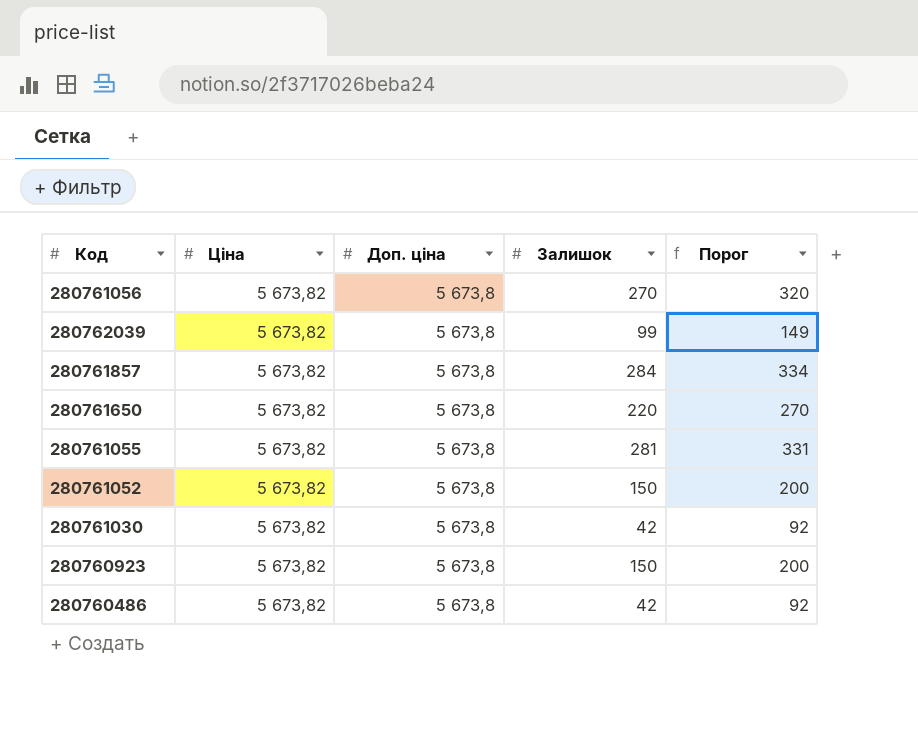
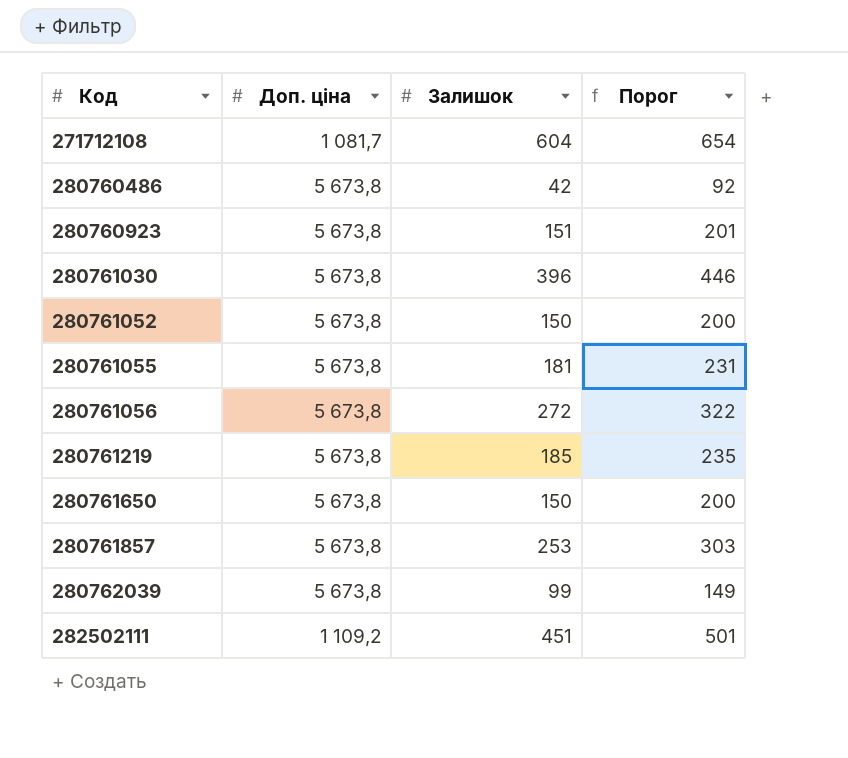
row order: none -> Код ascending
column Ціна | position: 2 -> none
row 271712108: none -> 1 081,7 | 604 | 654
280760923 | Залишок: 150 -> 151
280760923 | Порог: 200 -> 201
280761030 | Залишок: 42 -> 396
280761030 | Порог: 92 -> 446
280761055 | Залишок: 281 -> 181
280761055 | Порог: 331 -> 231
280761056 | Залишок: 270 -> 272
280761056 | Порог: 320 -> 322
row 280761219: none -> 5 673,8 | 185 | 235
280761650 | Залишок: 220 -> 150
280761650 | Порог: 270 -> 200
280761857 | Залишок: 284 -> 253
280761857 | Порог: 334 -> 303
row 282502111: none -> 1 109,2 | 451 | 501

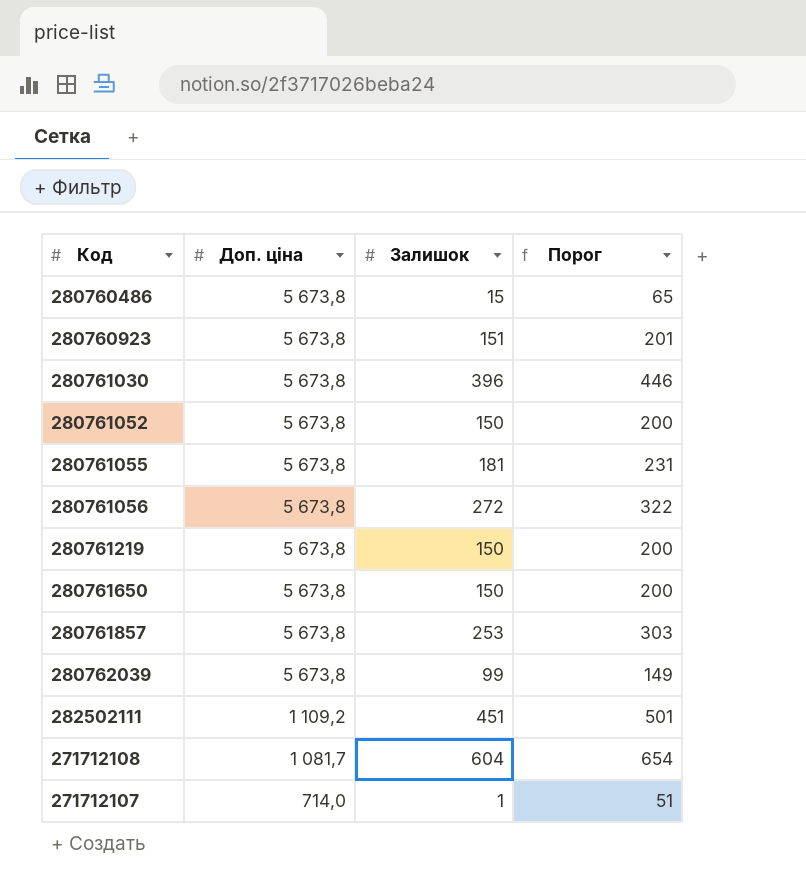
row order: Код ascending -> Доп. ціна descending
280760486 | Залишок: 42 -> 15
280760486 | Порог: 92 -> 65
280761219 | Залишок: 185 -> 150
280761219 | Порог: 235 -> 200
row 271712107: none -> 714,0 | 1 | 51

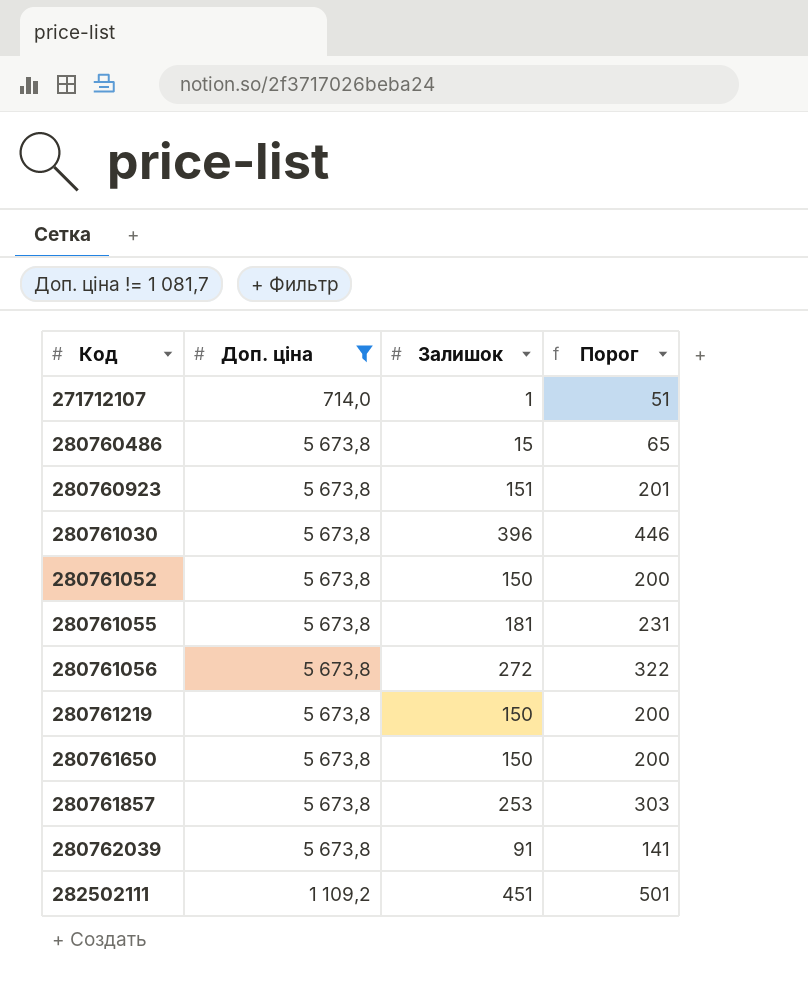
filter: none -> Доп. ціна != 1 081,7
row order: Доп. ціна descending -> Код ascending
280762039 | Залишок: 99 -> 91
280762039 | Порог: 149 -> 141

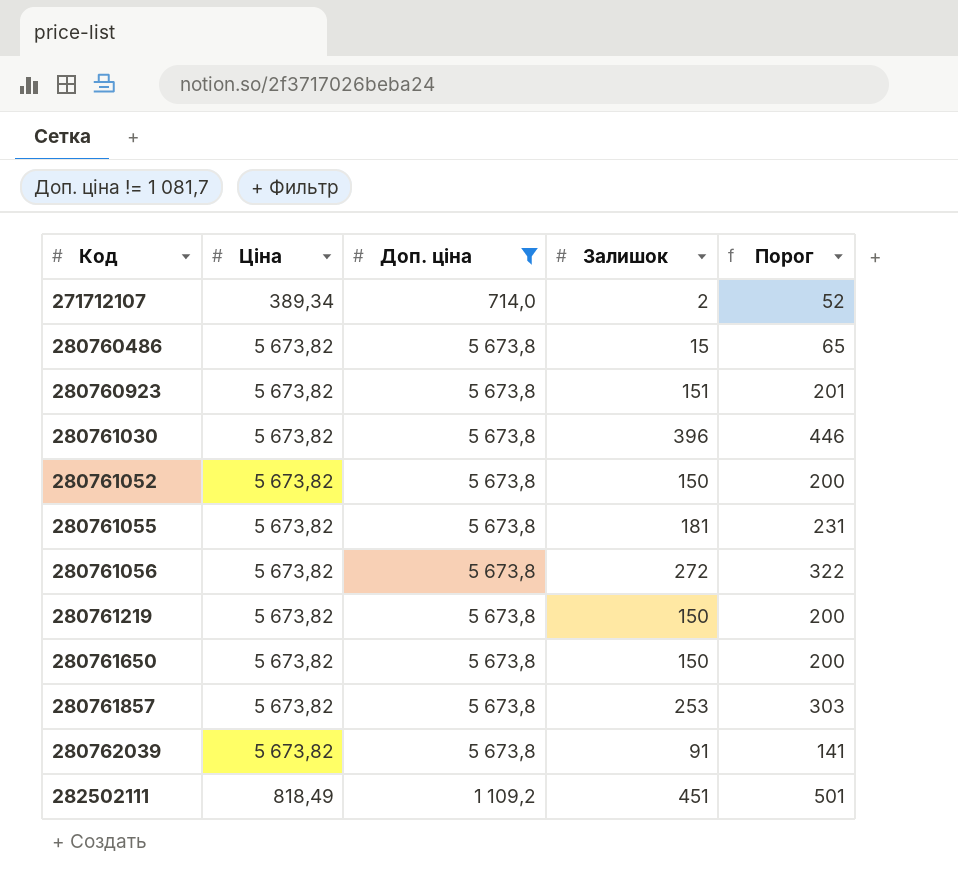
column Ціна | position: none -> 2
271712107 | Залишок: 1 -> 2
271712107 | Порог: 51 -> 52

